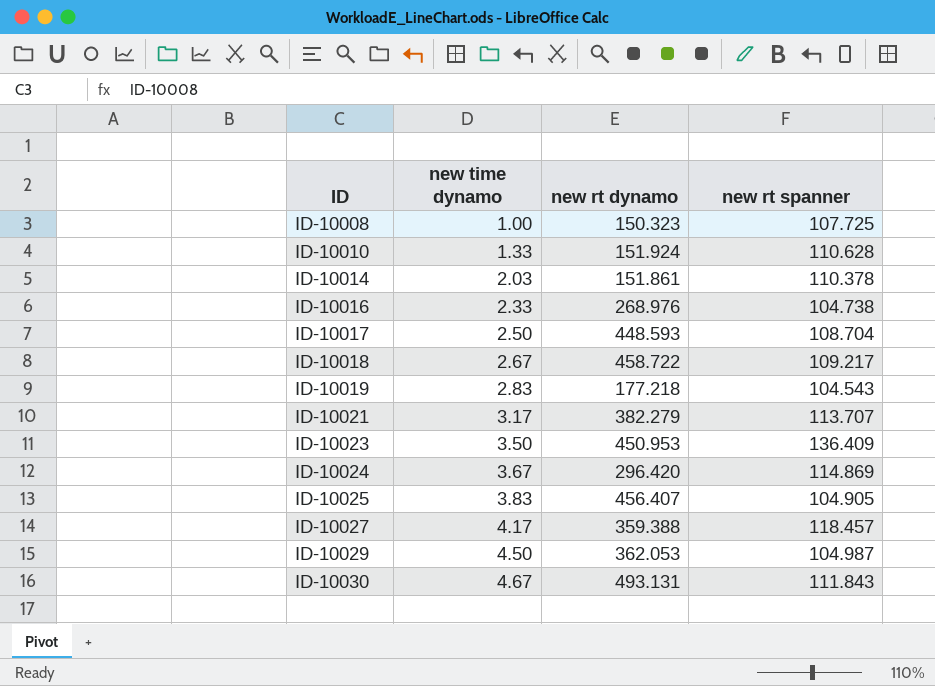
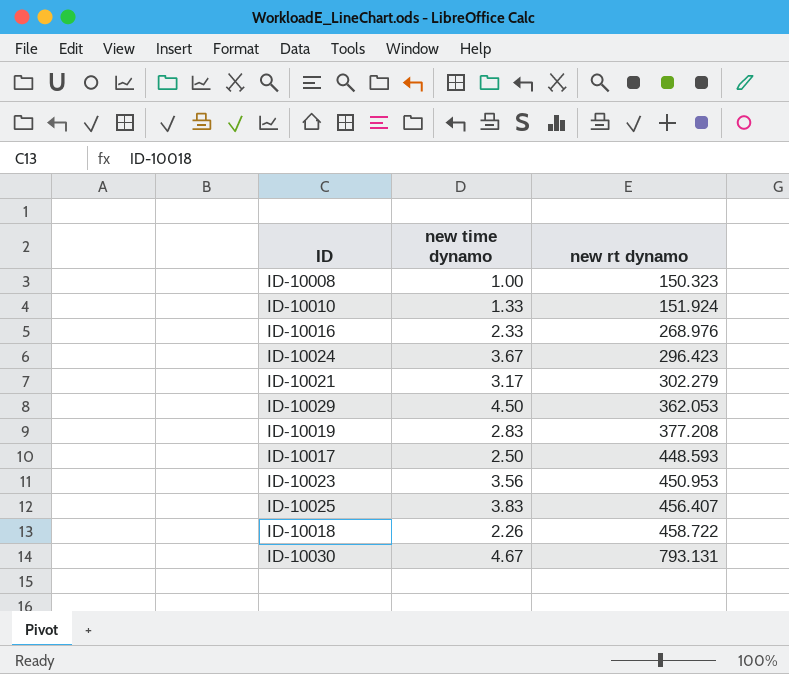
row order: ID ascending -> new rt dynamo ascending
column new rt spanner | position: 4 -> none
row ID-10014: 2.03 | 151.861 | 110.378 -> none
row ID-10027: 4.17 | 359.388 | 118.457 -> none
ID-10024 | new rt dynamo: 296.420 -> 296.423
ID-10021 | new rt dynamo: 382.279 -> 302.279
ID-10019 | new rt dynamo: 177.218 -> 377.208
ID-10023 | new time dynamo: 3.50 -> 3.56
ID-10018 | new time dynamo: 2.67 -> 2.26
ID-10030 | new rt dynamo: 493.131 -> 793.131

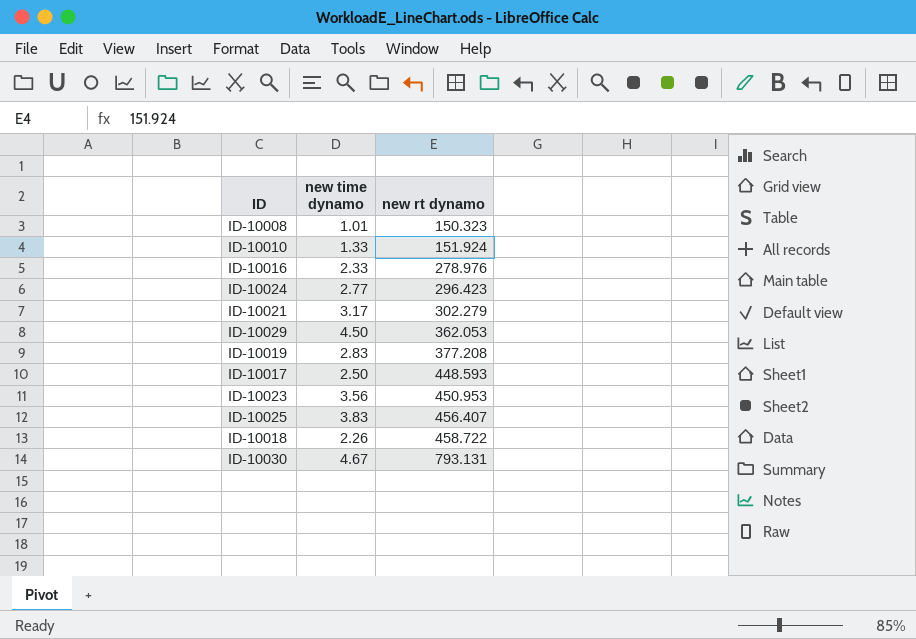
ID-10008 | new time dynamo: 1.00 -> 1.01
ID-10016 | new rt dynamo: 268.976 -> 278.976
ID-10024 | new time dynamo: 3.67 -> 2.77

